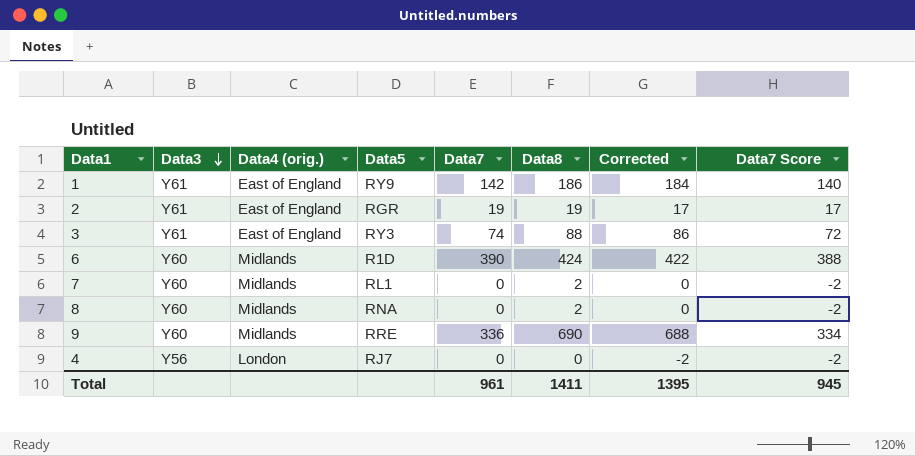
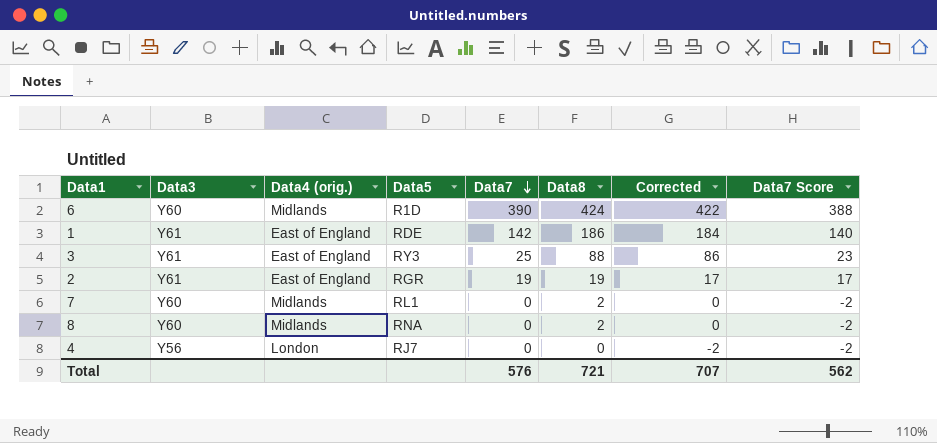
row order: Data3 descending -> Data7 descending
row 9: Y60 | Midlands | RRE | 336 | 690 | 688 | 334 -> none
1 | Data5: RY9 -> RDE
3 | Data7: 74 -> 25
3 | Data7 Score: 72 -> 23
Total | Data7: 961 -> 576
Total | Data8: 1411 -> 721
Total | Corrected: 1395 -> 707
Total | Data7 Score: 945 -> 562

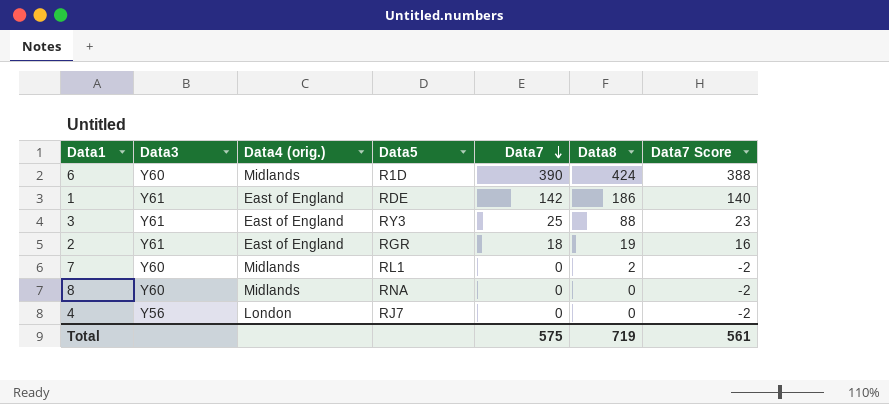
column Corrected | formula: [Data8] - 2 -> none
2 | Data7: 19 -> 18
2 | Data7 Score: 17 -> 16
8 | Data8: 2 -> 0
Total | Data7: 576 -> 575
Total | Data8: 721 -> 719
Total | Data7 Score: 562 -> 561

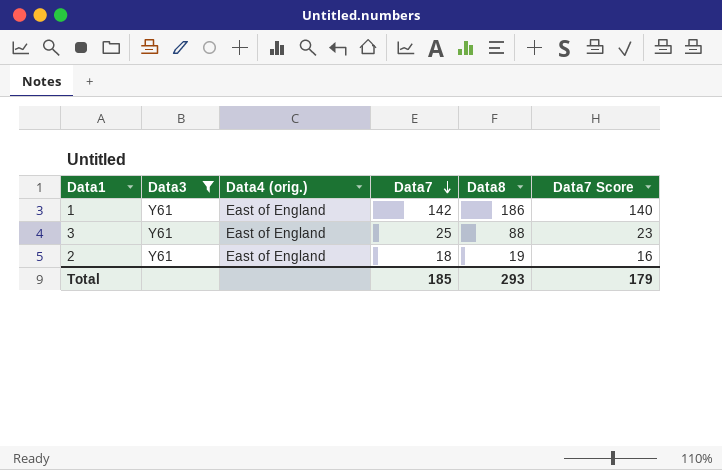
filter: none -> Data3 = Y61
column Data5 | position: 4 -> none
Total | Data7: 575 -> 185
Total | Data8: 719 -> 293
Total | Data7 Score: 561 -> 179

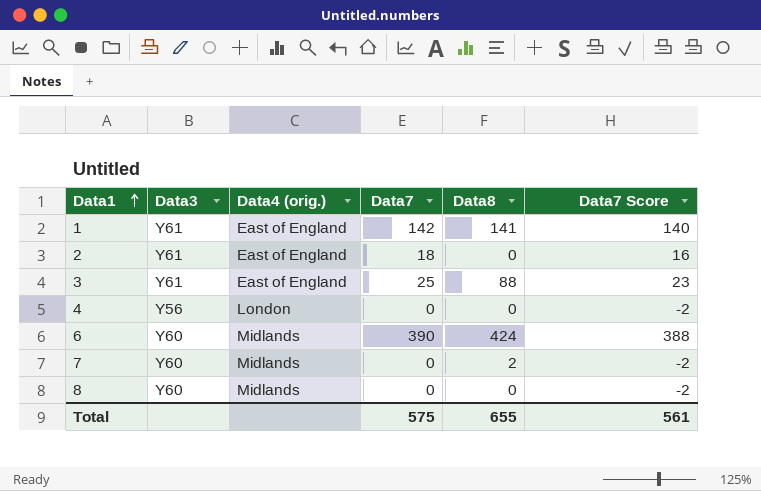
filter: Data3 = Y61 -> none
row order: Data7 descending -> Data1 ascending
1 | Data8: 186 -> 141
2 | Data8: 19 -> 0
Total | Data7: 185 -> 575
Total | Data8: 293 -> 655
Total | Data7 Score: 179 -> 561

